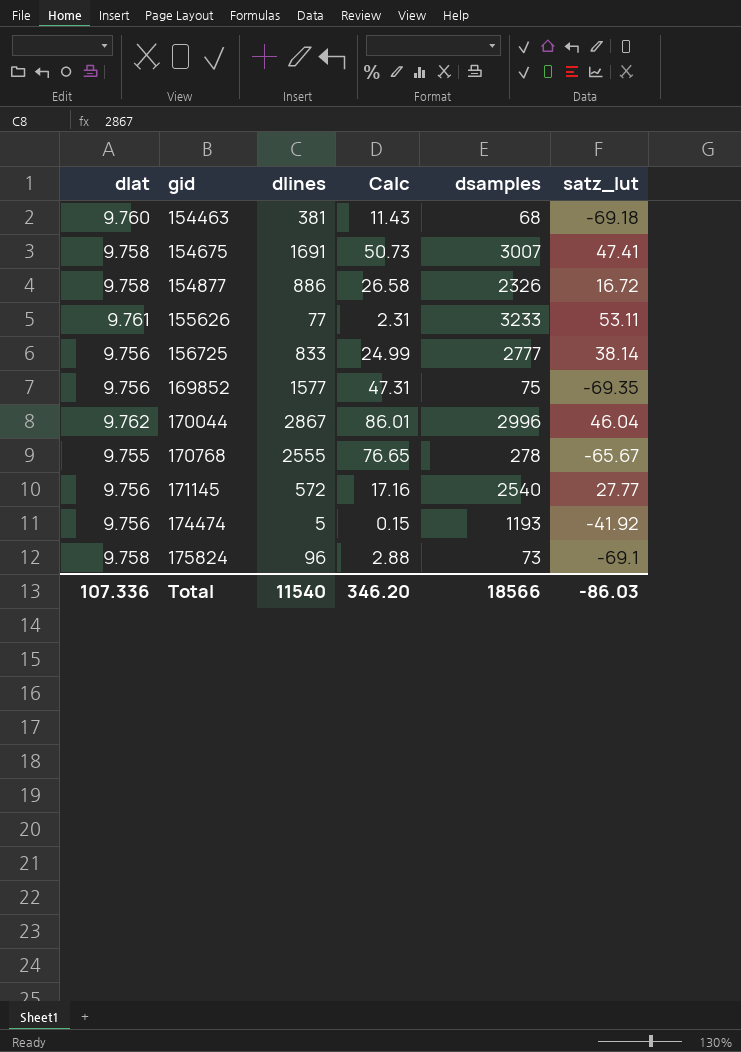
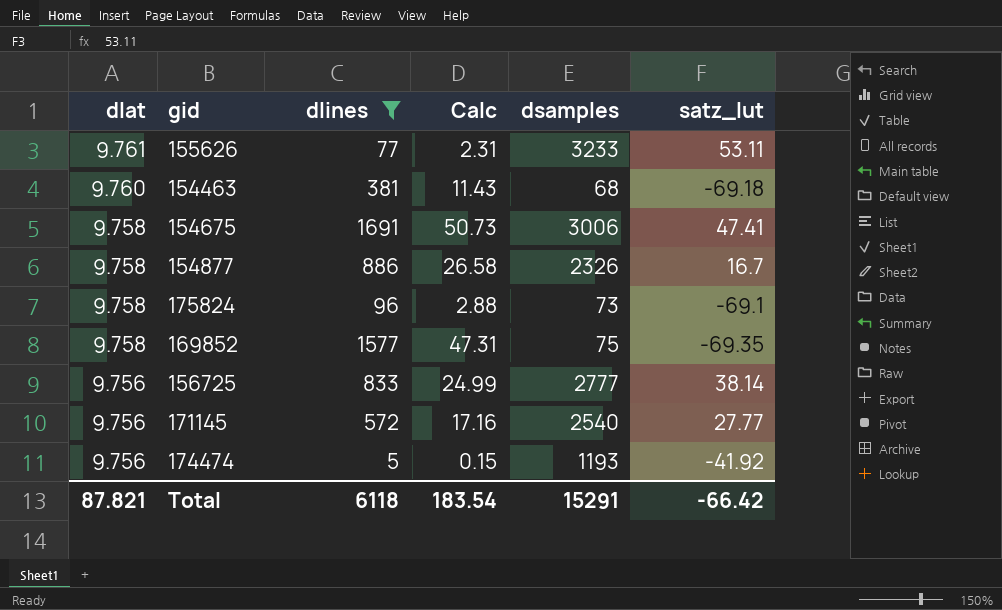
filter: none -> dlines <= 1691
row order: gid ascending -> dlat descending
154675 | dsamples: 3007 -> 3006
154877 | satz_lut: 16.72 -> 16.7
169852 | dlat: 9.756 -> 9.758
Total | dlat: 107.336 -> 87.821
Total | dlines: 11540 -> 6118
Total | Calc: 346.20 -> 183.54
Total | dsamples: 18566 -> 15291
Total | satz_lut: -86.03 -> -66.42

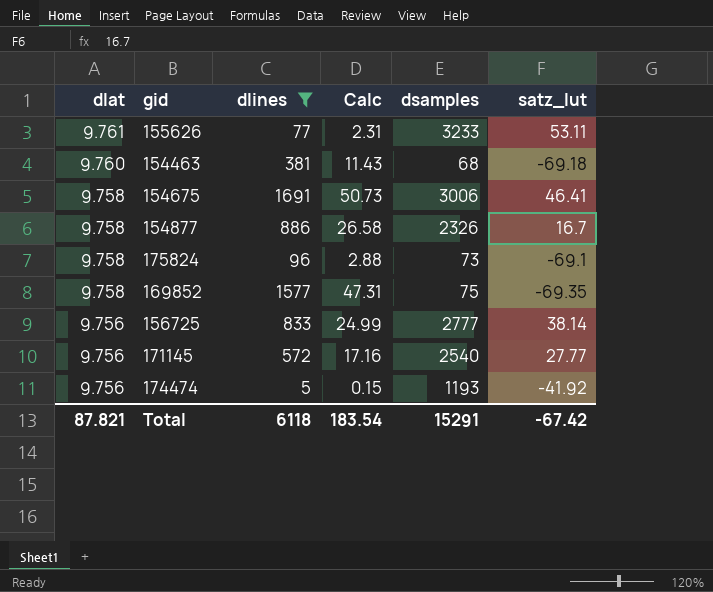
154675 | satz_lut: 47.41 -> 46.41
Total | satz_lut: -66.42 -> -67.42

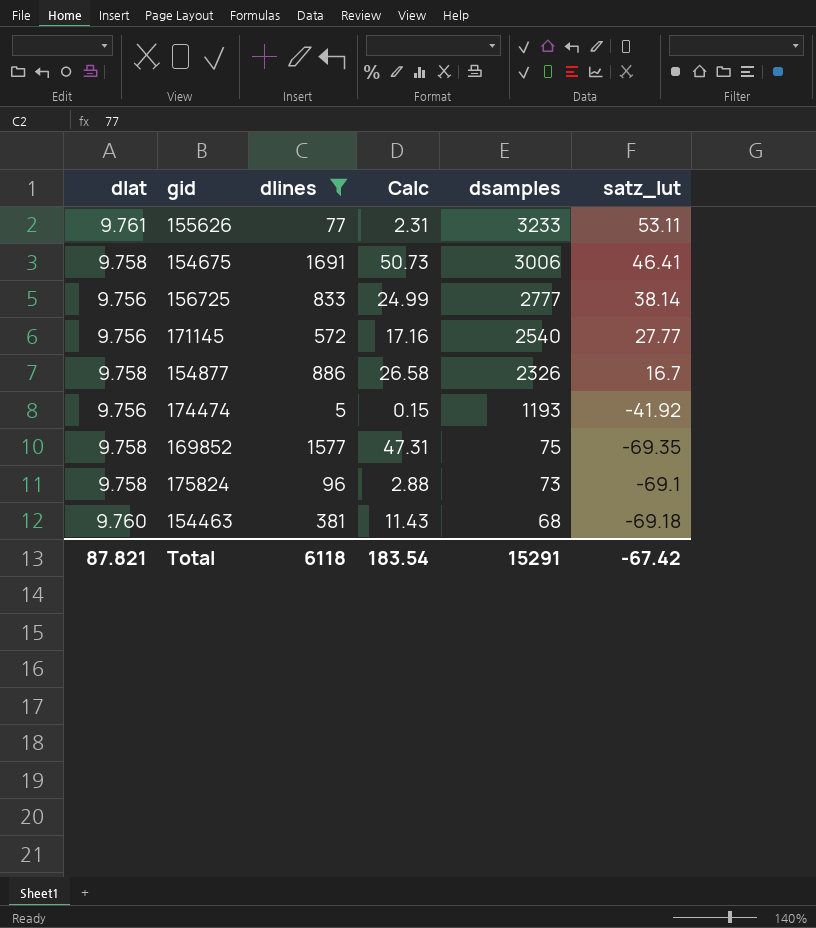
row order: dlat descending -> dsamples descending

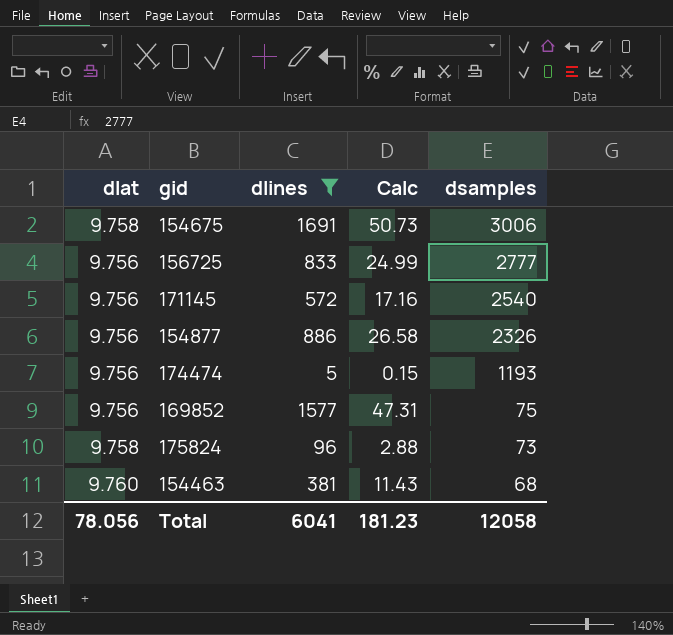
column satz_lut | position: 6 -> none
row 155626: 9.761 | 77 | 2.31 | 3233 | 53.11 -> none
154877 | dlat: 9.758 -> 9.756
169852 | dlat: 9.758 -> 9.756
Total | dlat: 87.821 -> 78.056
Total | dlines: 6118 -> 6041
Total | Calc: 183.54 -> 181.23
Total | dsamples: 15291 -> 12058

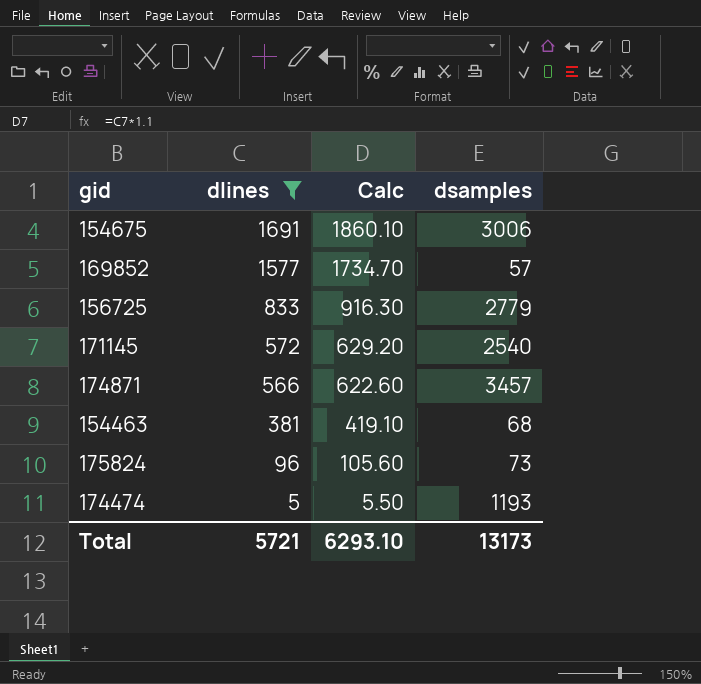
row order: dsamples descending -> dlines descending
column dlat | position: 1 -> none
column Calc | formula: [dlines] * 0.03 -> [dlines] * 1.1
row 154877: 9.756 | 886 | 26.58 | 2326 -> none
169852 | dsamples: 75 -> 57
156725 | dsamples: 2777 -> 2779
row 174871: none -> 566 | 622.60 | 3457
Total | dlines: 6041 -> 5721
Total | Calc: 181.23 -> 6293.10
Total | dsamples: 12058 -> 13173

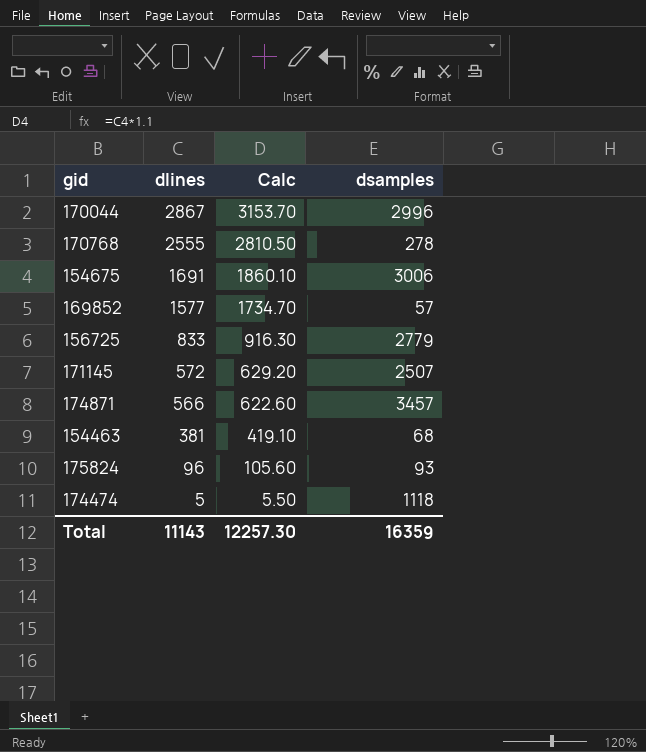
filter: dlines <= 1691 -> none
171145 | dsamples: 2540 -> 2507
175824 | dsamples: 73 -> 93
174474 | dsamples: 1193 -> 1118
Total | dlines: 5721 -> 11143
Total | Calc: 6293.10 -> 12257.30
Total | dsamples: 13173 -> 16359

